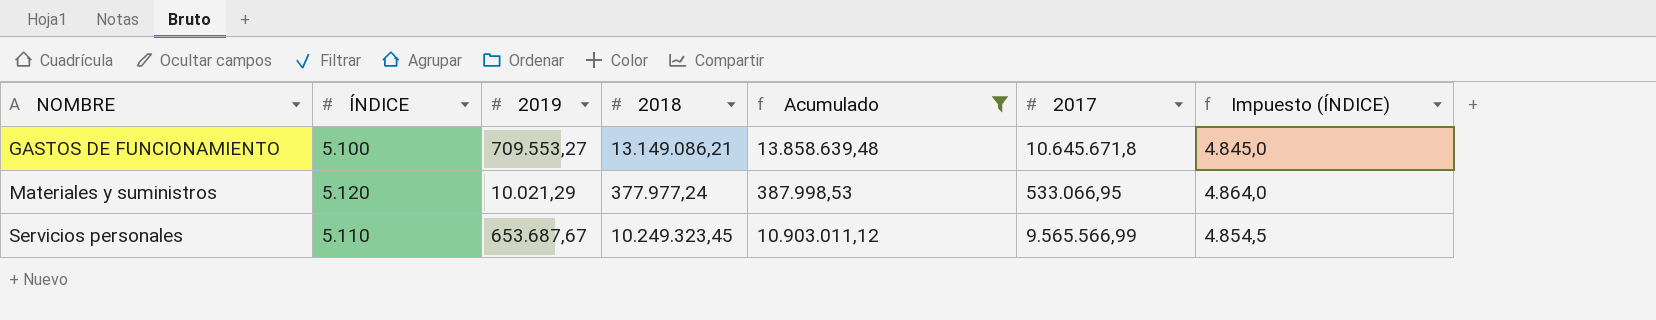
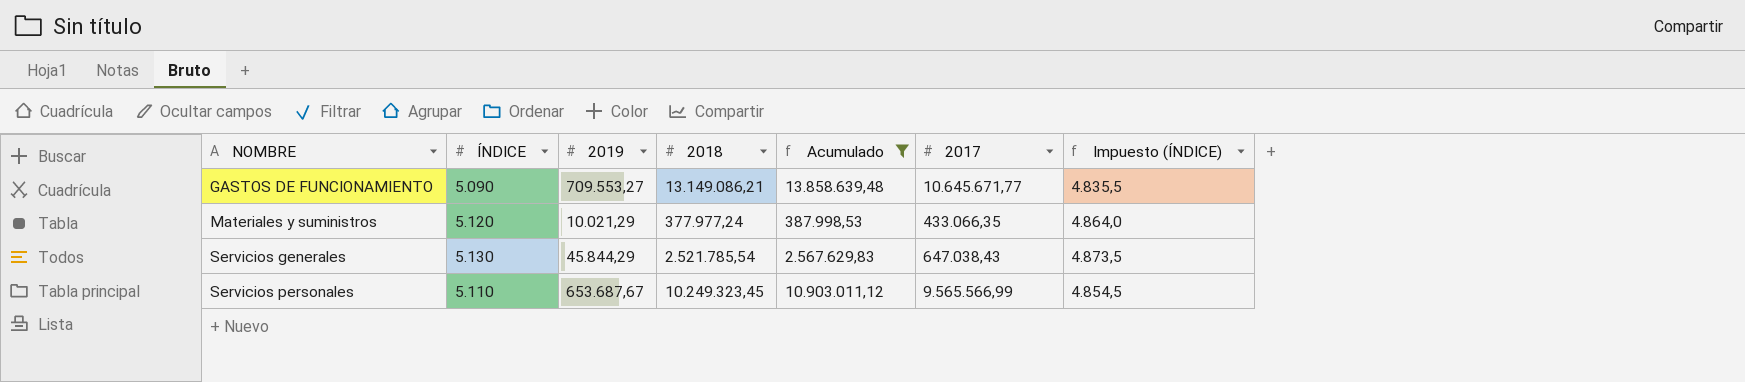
GASTOS DE FUNCIONAMIENTO | ÍNDICE: 5.100 -> 5.090
GASTOS DE FUNCIONAMIENTO | 2017: 10.645.671,8 -> 10.645.671,77
GASTOS DE FUNCIONAMIENTO | Impuesto (ÍNDICE): 4.845,0 -> 4.835,5
Materiales y suministros | 2017: 533.066,95 -> 433.066,35
row Servicios generales: none -> 5.130 | 45.844,29 | 2.521.785,54 | 2.567.629,83 | 647.038,43 | 4.873,5

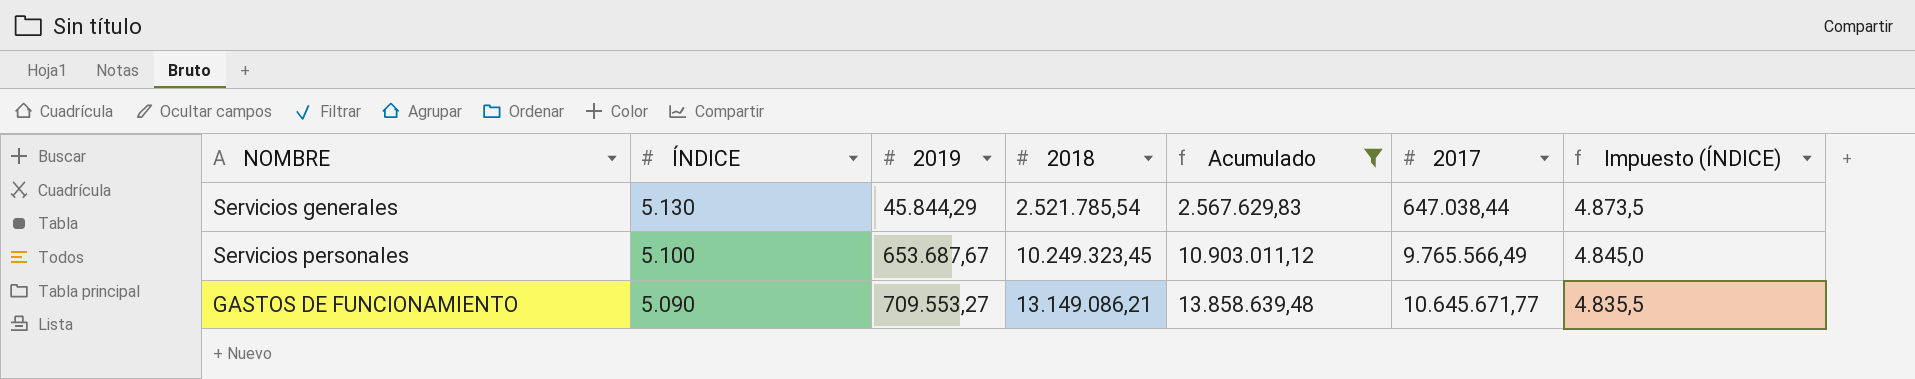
row order: NOMBRE ascending -> ÍNDICE descending
row Materiales y suministros: 5.120 | 10.021,29 | 377.977,24 | 387.998,53 | 433.066,35 | 4.864,0 -> none
Servicios generales | 2017: 647.038,43 -> 647.038,44
Servicios personales | ÍNDICE: 5.110 -> 5.100
Servicios personales | 2017: 9.565.566,99 -> 9.765.566,49
Servicios personales | Impuesto (ÍNDICE): 4.854,5 -> 4.845,0

